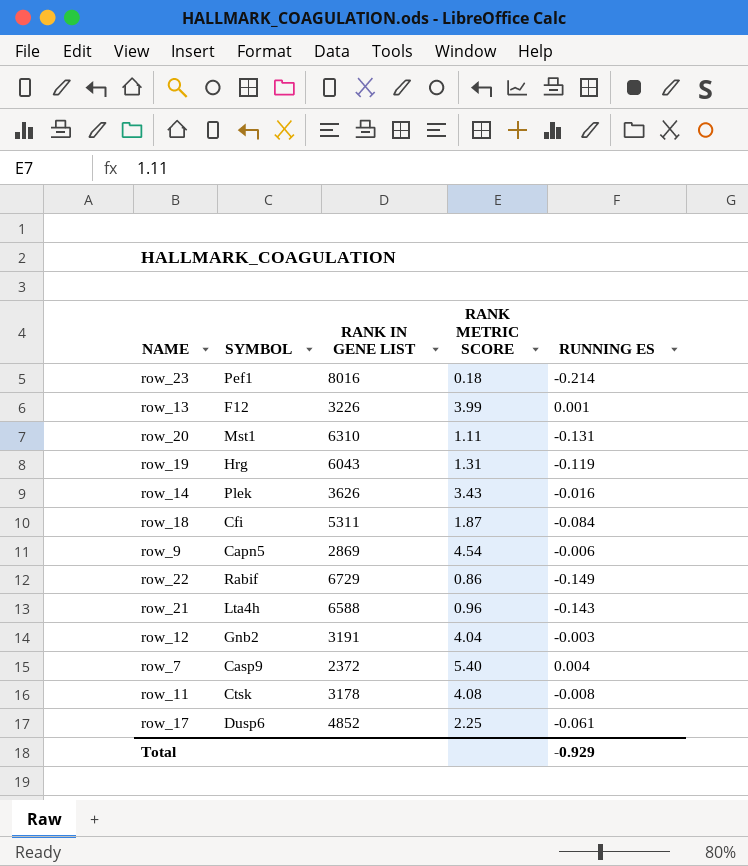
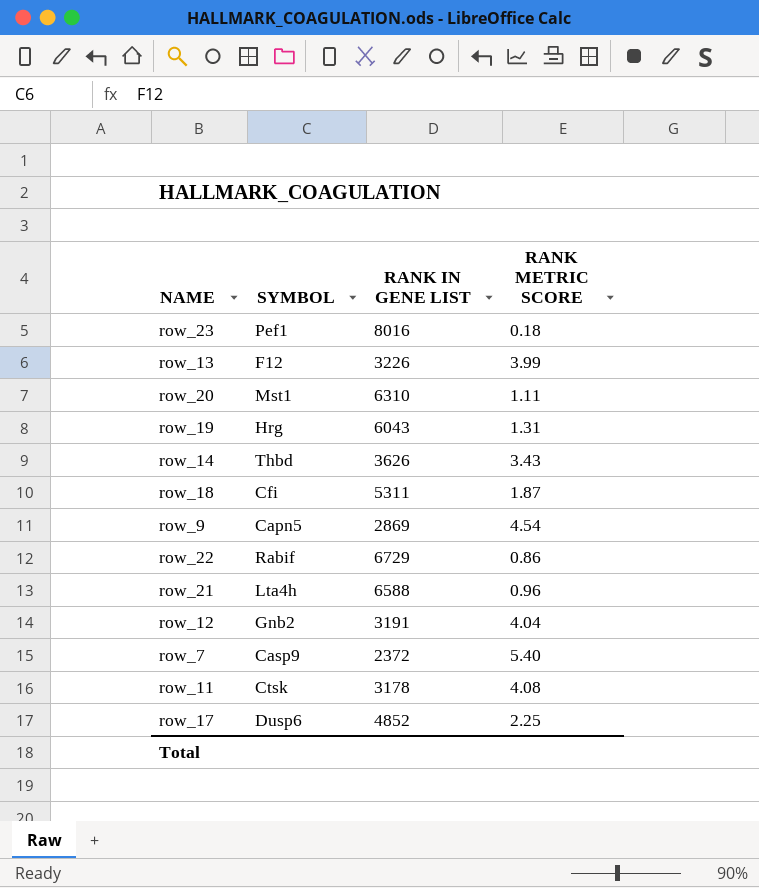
column RUNNING ES | position: 5 -> none
row_14 | SYMBOL: Plek -> Thbd

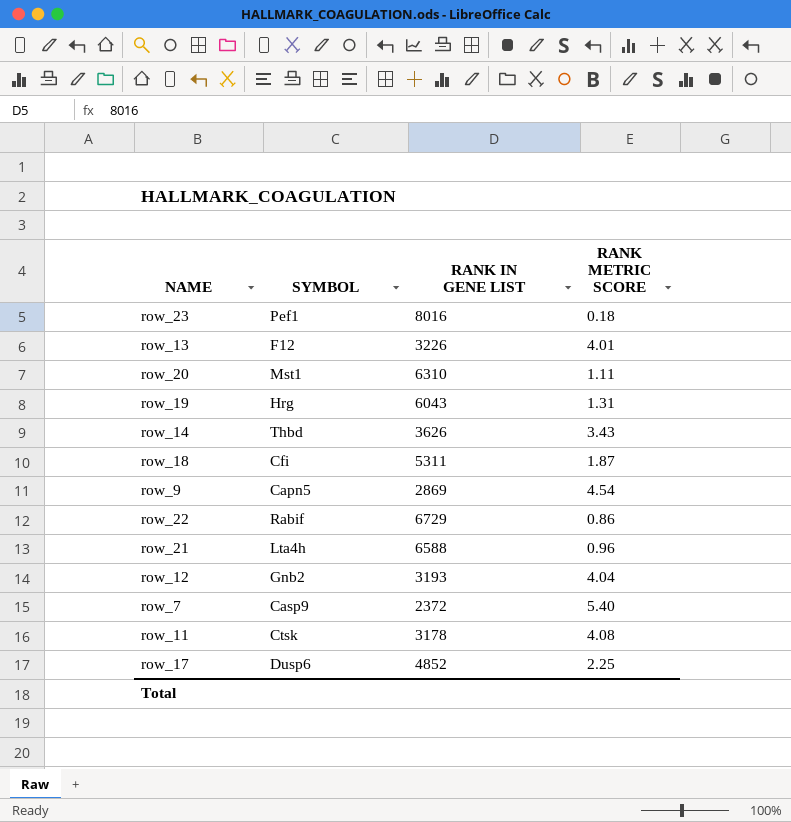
row_13 | RANK METRIC SCORE: 3.99 -> 4.01
row_12 | RANK IN GENE LIST: 3191 -> 3193

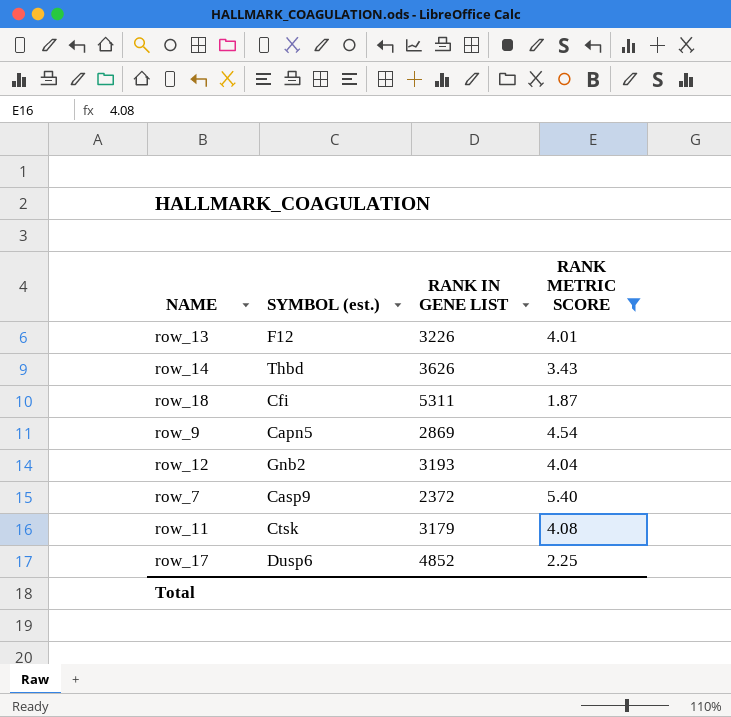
filter: none -> RANK METRIC SCORE >= 1.87
column name: SYMBOL -> SYMBOL (est.)
row_11 | RANK IN GENE LIST: 3178 -> 3179

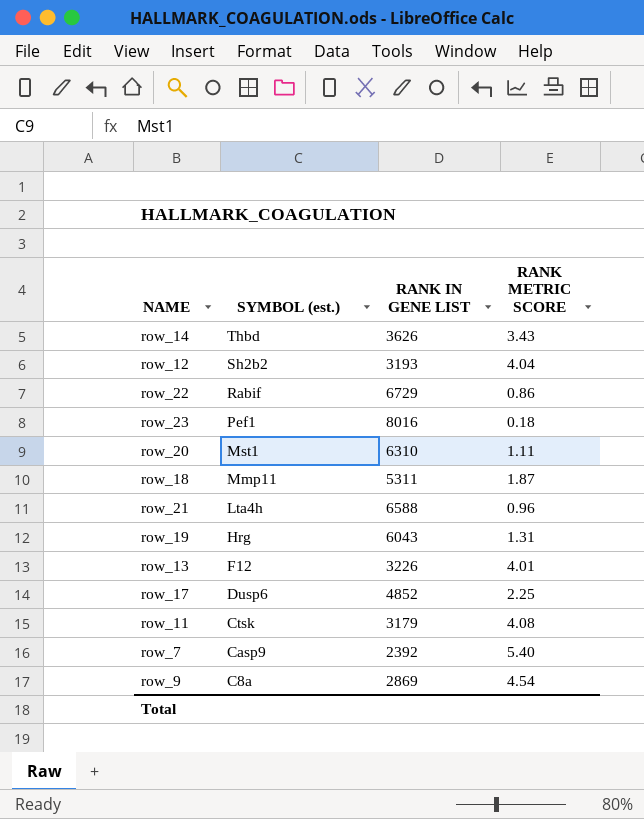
filter: RANK METRIC SCORE >= 1.87 -> none
row order: none -> SYMBOL (est.) descending
row_12 | SYMBOL (est.): Gnb2 -> Sh2b2
row_18 | SYMBOL (est.): Cfi -> Mmp11
row_7 | RANK IN GENE LIST: 2372 -> 2392
row_9 | SYMBOL (est.): Capn5 -> C8a

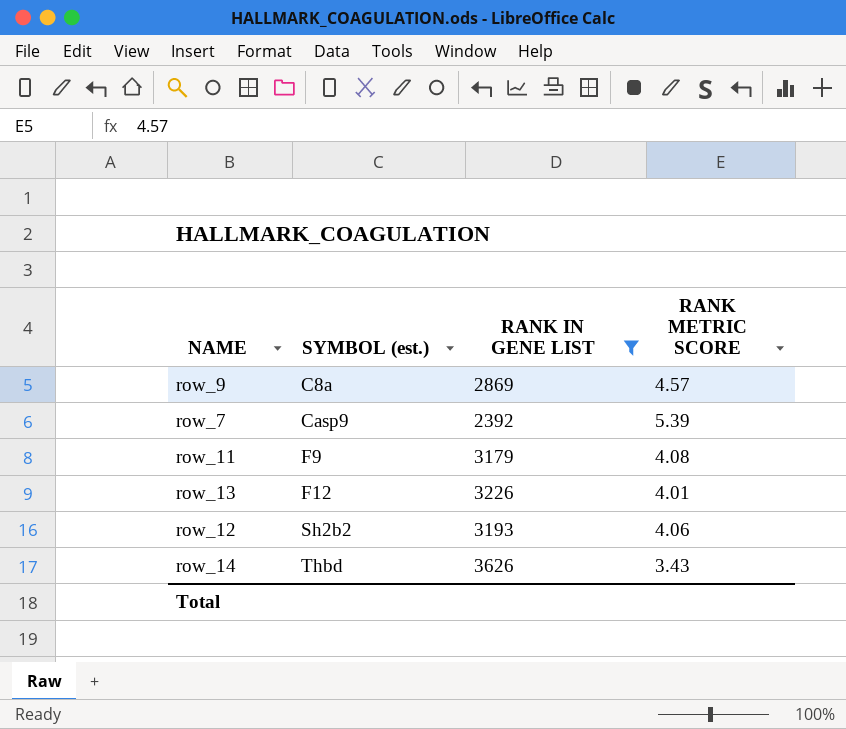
filter: none -> RANK IN GENE LIST <= 3626
row order: SYMBOL (est.) descending -> SYMBOL (est.) ascending
row_9 | RANK METRIC SCORE: 4.54 -> 4.57
row_7 | RANK METRIC SCORE: 5.40 -> 5.39
row_11 | SYMBOL (est.): Ctsk -> F9
row_12 | RANK METRIC SCORE: 4.04 -> 4.06

